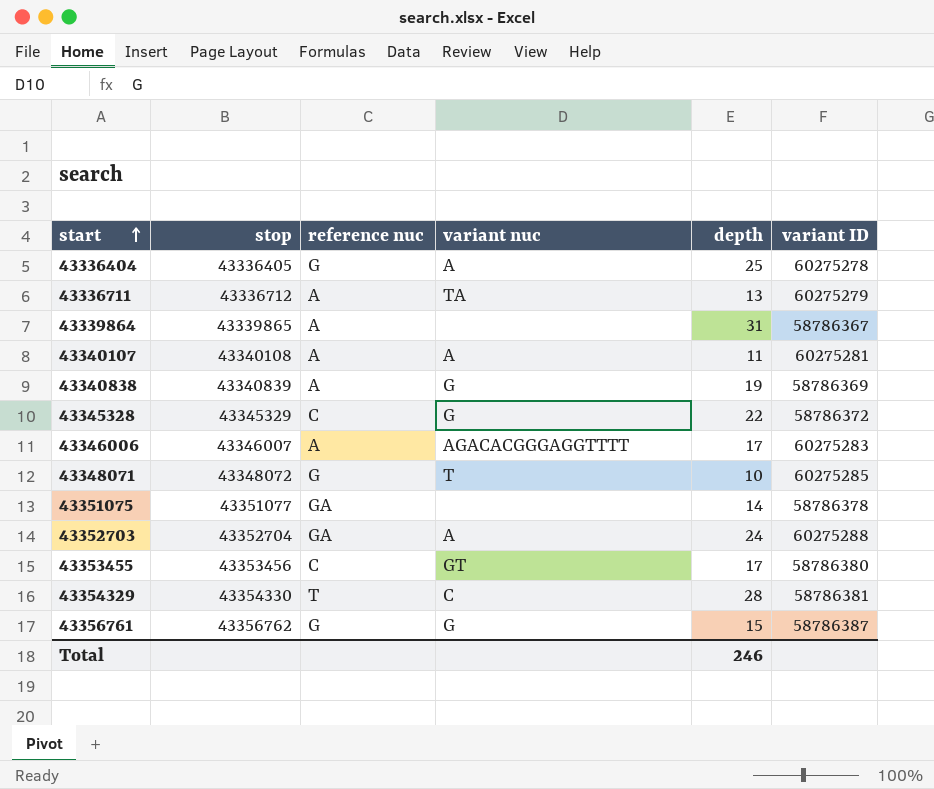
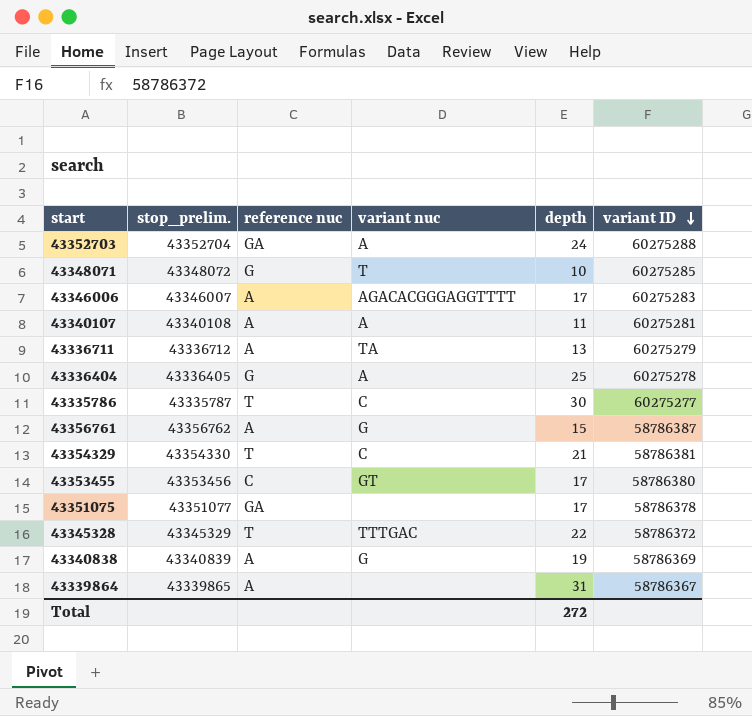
row order: start ascending -> variant ID descending
column name: stop -> stop_prelim.
row 43335786: none -> 43335787 | T | C | 30 | 60275277
43356761 | reference nuc: G -> A
43354329 | depth: 28 -> 21
43351075 | depth: 14 -> 17
43345328 | reference nuc: C -> T
43345328 | variant nuc: G -> TTTGAC
Total | depth: 246 -> 272

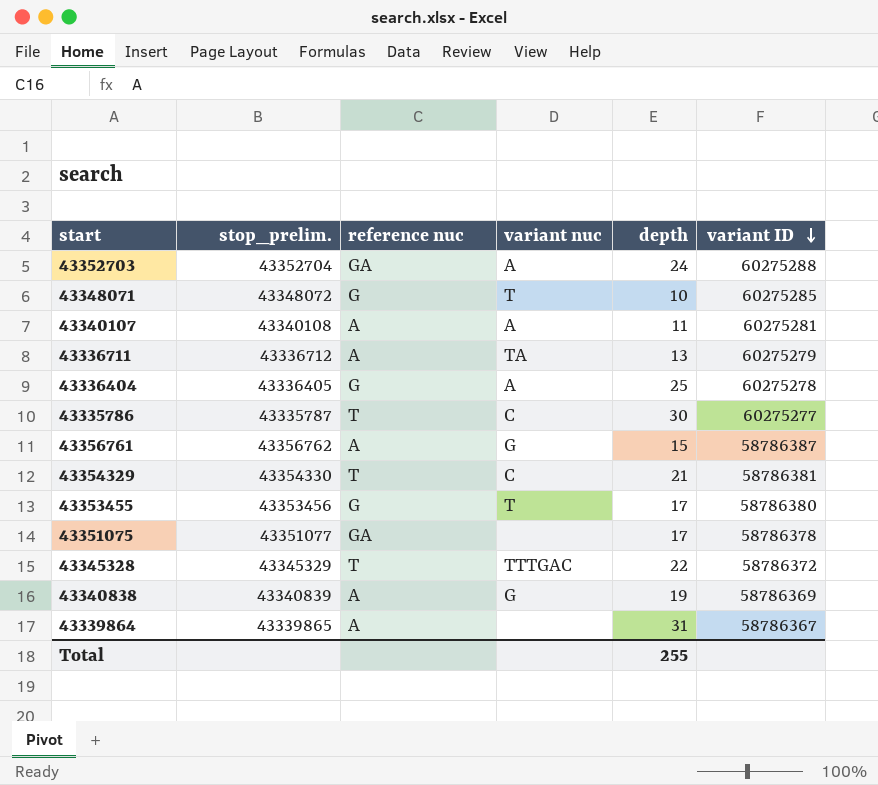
row 43346006: 43346007 | A | AGACACGGGAGGTTTT | 17 | 60275283 -> none
43353455 | reference nuc: C -> G
43353455 | variant nuc: GT -> T
Total | depth: 272 -> 255

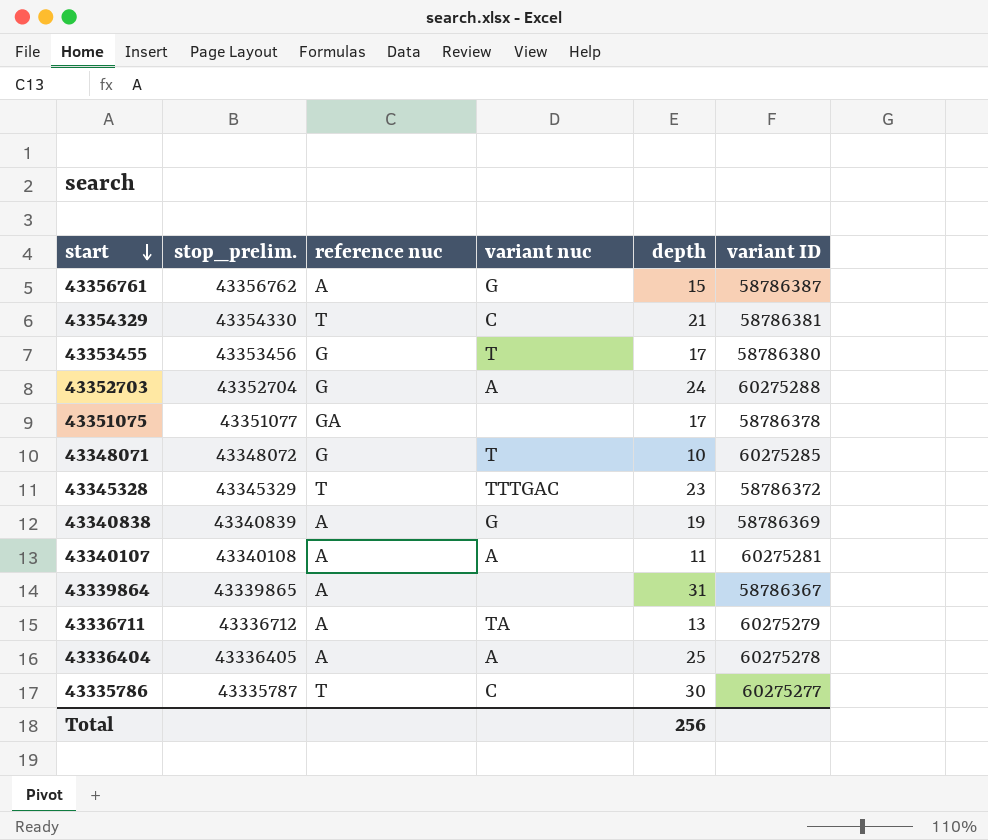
row order: variant ID descending -> start descending
43352703 | reference nuc: GA -> G
43345328 | depth: 22 -> 23
43336404 | reference nuc: G -> A
Total | depth: 255 -> 256

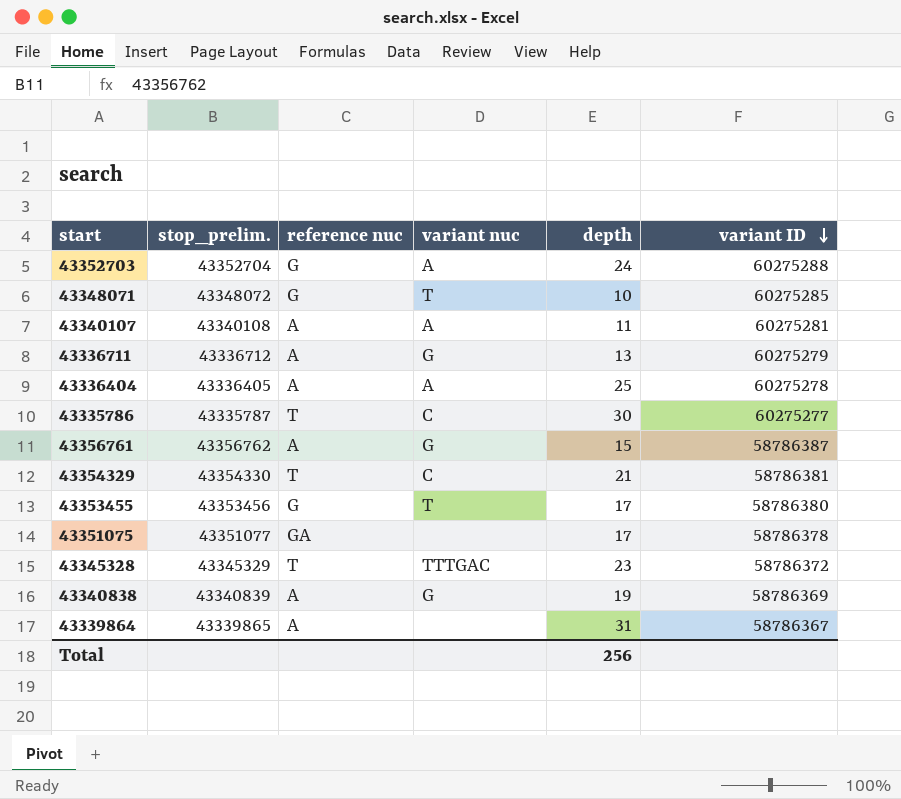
row order: start descending -> variant ID descending
43336711 | variant nuc: TA -> G

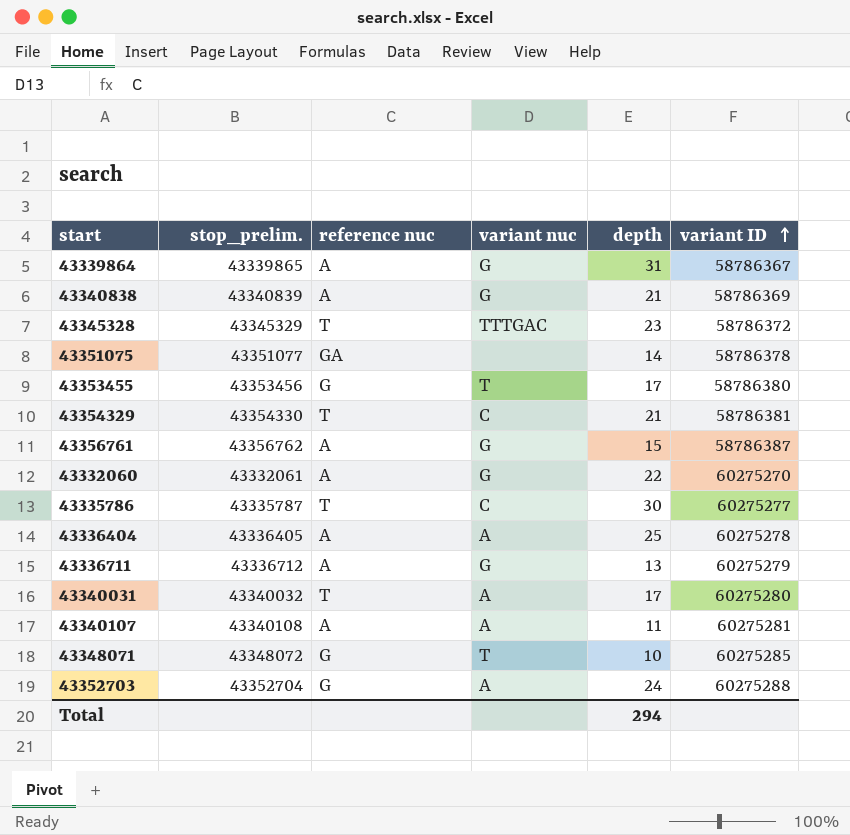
row order: variant ID descending -> variant ID ascending
43339864 | variant nuc: none -> G
43340838 | depth: 19 -> 21
43351075 | depth: 17 -> 14
row 43332060: none -> 43332061 | A | G | 22 | 60275270
row 43340031: none -> 43340032 | T | A | 17 | 60275280
Total | depth: 256 -> 294

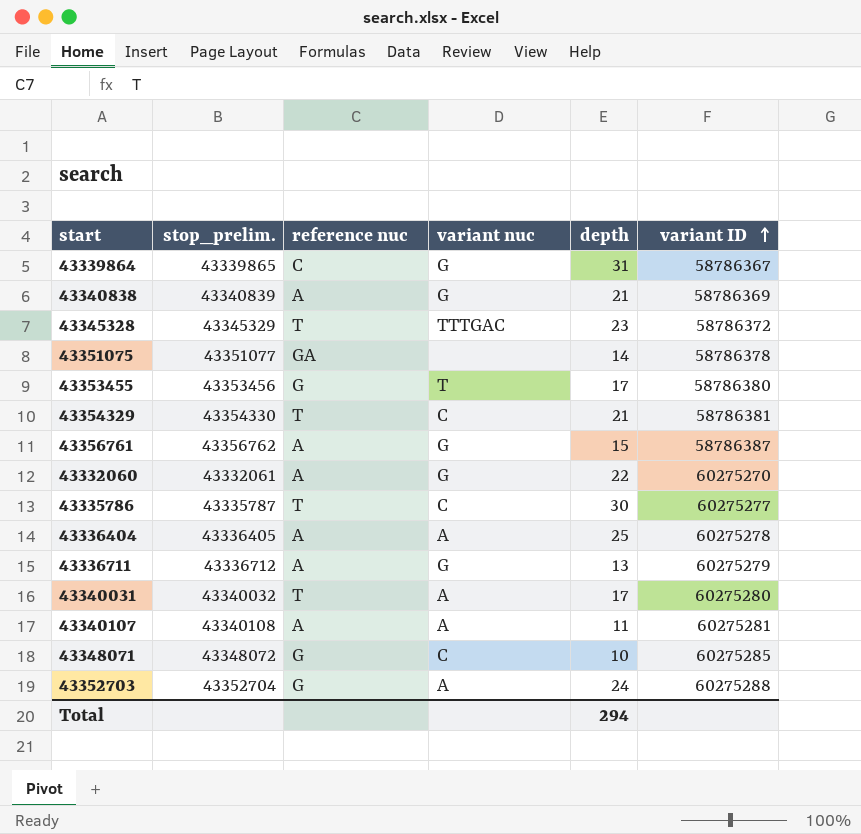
43339864 | reference nuc: A -> C
43348071 | variant nuc: T -> C

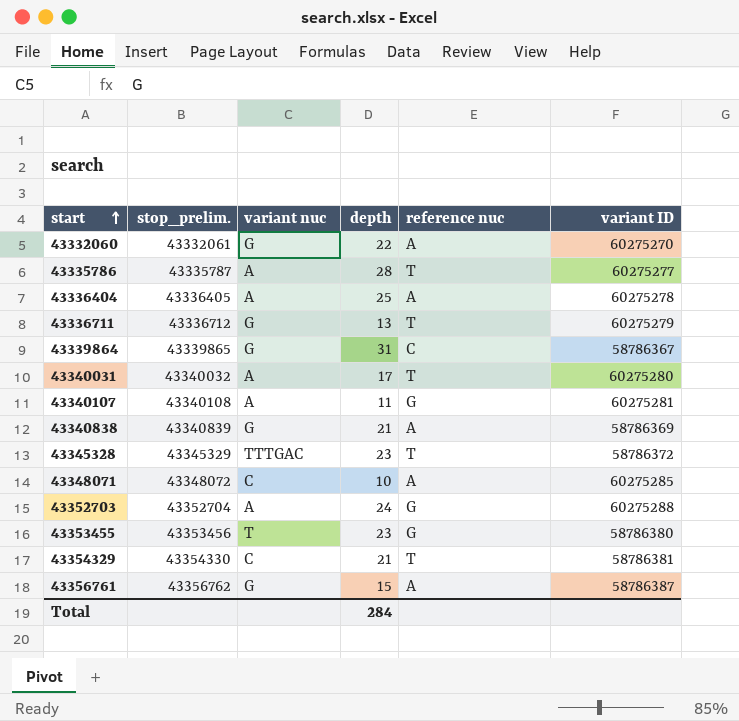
row order: variant ID ascending -> start ascending
column reference nuc | position: 3 -> 5
row 43351075: 43351077 | GA | none | 14 | 58786378 -> none
43335786 | variant nuc: C -> A
43335786 | depth: 30 -> 28
43336711 | reference nuc: A -> T
43340107 | reference nuc: A -> G
43348071 | reference nuc: G -> A
43353455 | depth: 17 -> 23
Total | depth: 294 -> 284

